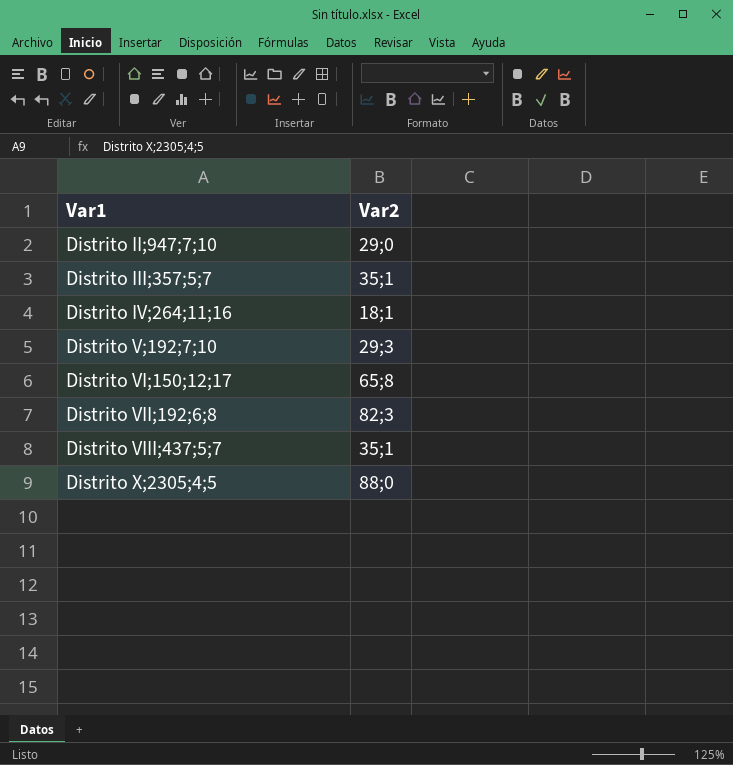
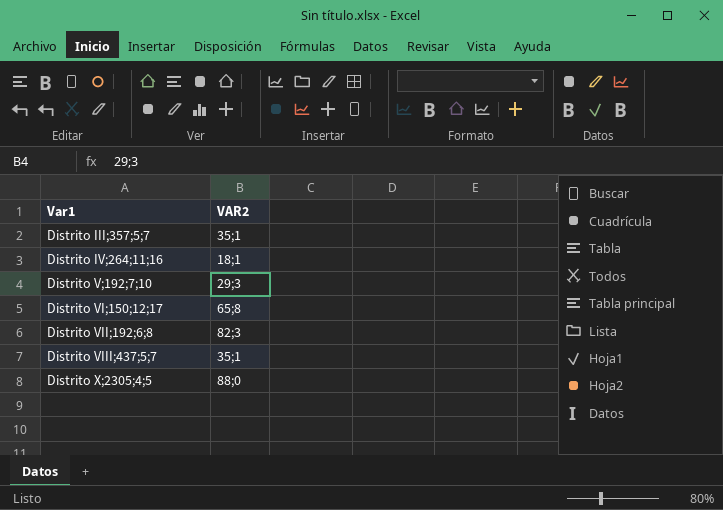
column name: Var2 -> VAR2
row Distrito II;947;7;10: 29;0 -> none

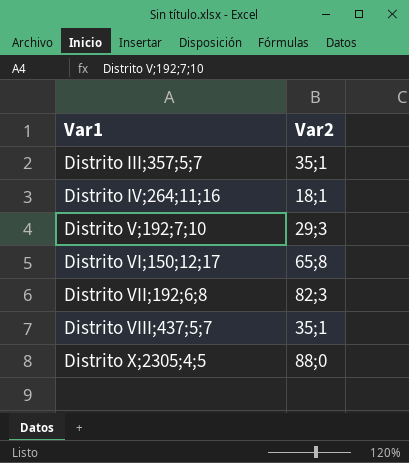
column name: VAR2 -> Var2

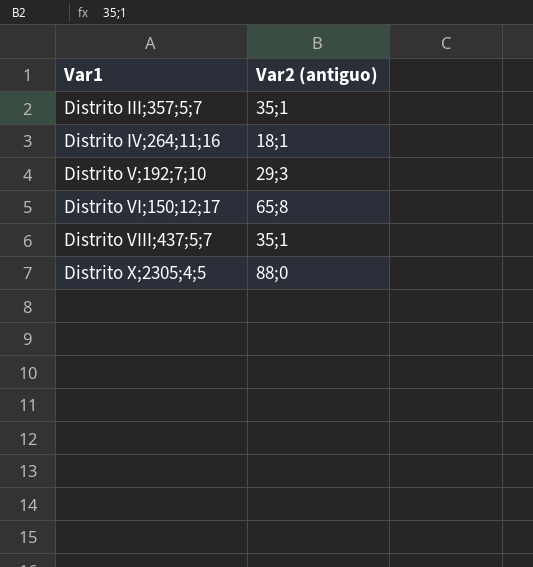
column name: Var2 -> Var2 (antiguo)
row Distrito VII;192;6;8: 82;3 -> none

